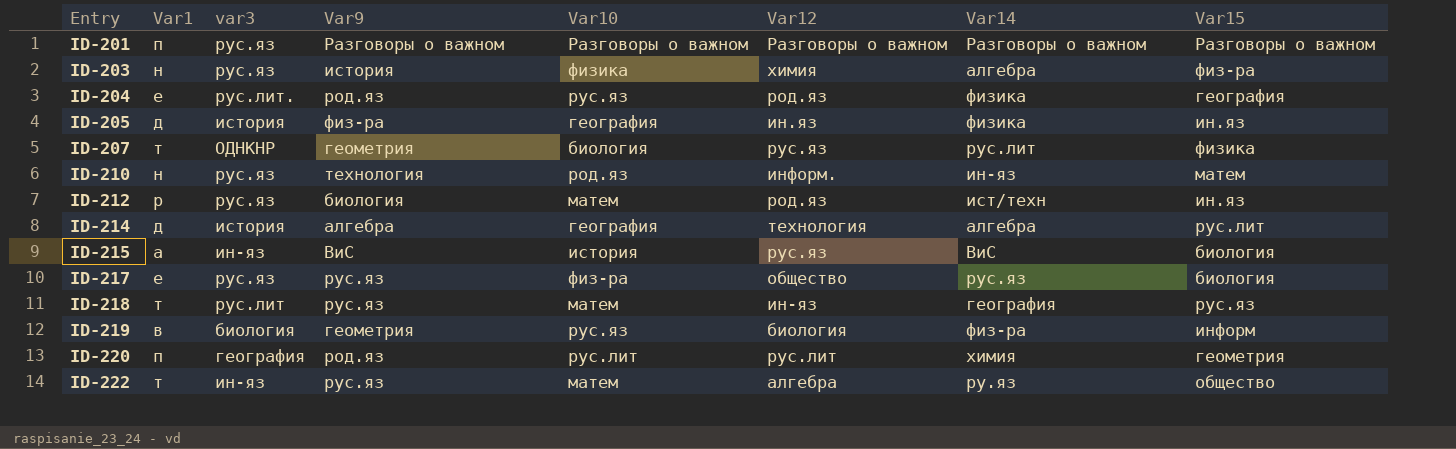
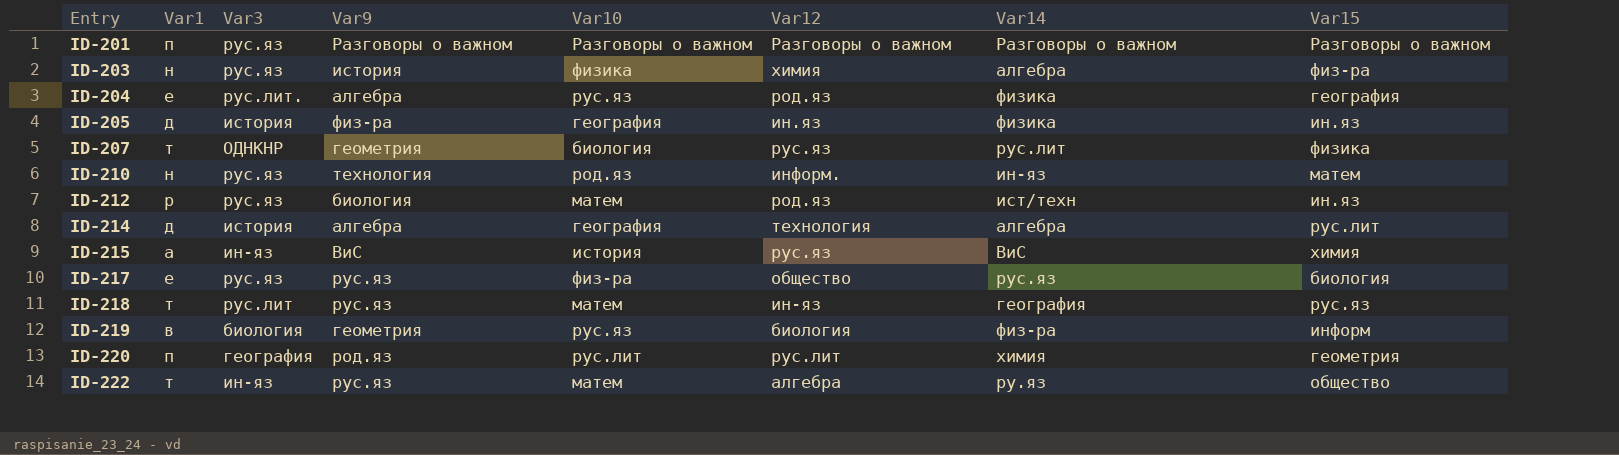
column name: var3 -> Var3
ID-204 | Var9: род.яз -> алгебра
ID-215 | Var15: биология -> химия

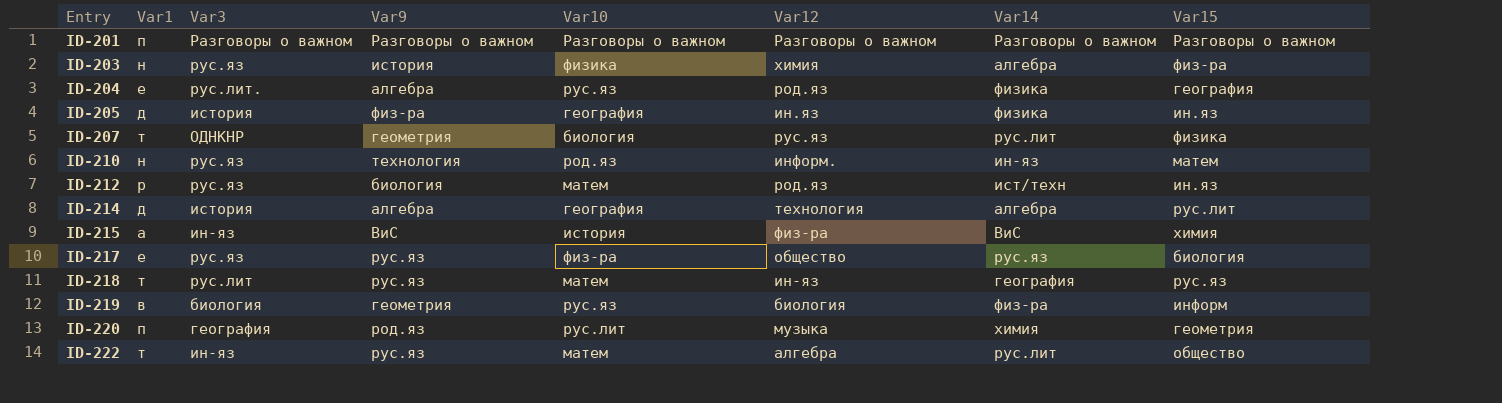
ID-201 | Var3: рус.яз -> Разговоры о важном
ID-215 | Var12: рус.яз -> физ-ра
ID-220 | Var12: рус.лит -> музыка
ID-222 | Var14: ру.яз -> рус.лит

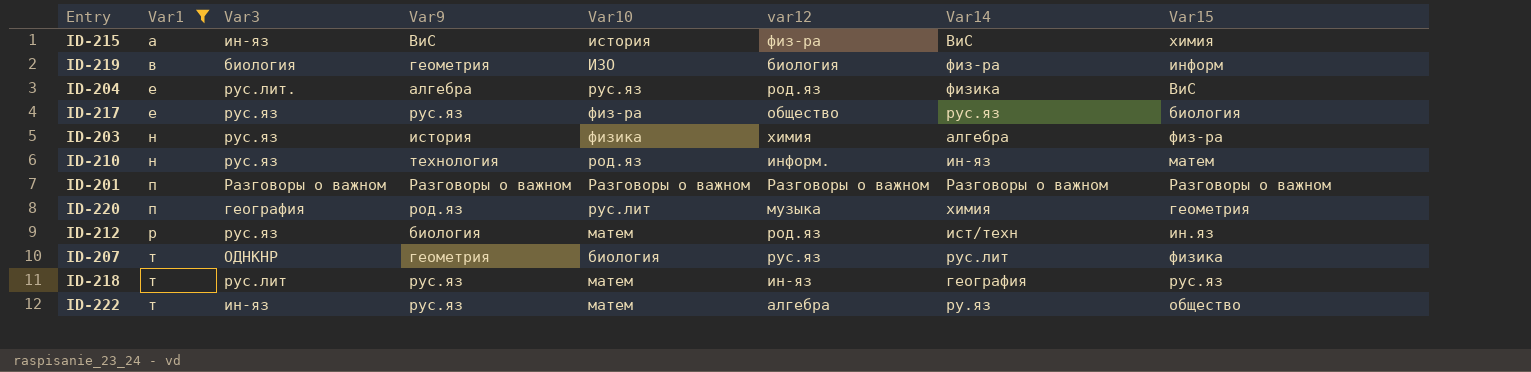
filter: none -> Var1 != д
row order: Entry ascending -> Var1 ascending
column name: Var12 -> var12
ID-219 | Var10: рус.яз -> ИЗО
ID-204 | Var15: география -> ВиС
ID-222 | Var14: рус.лит -> ру.яз

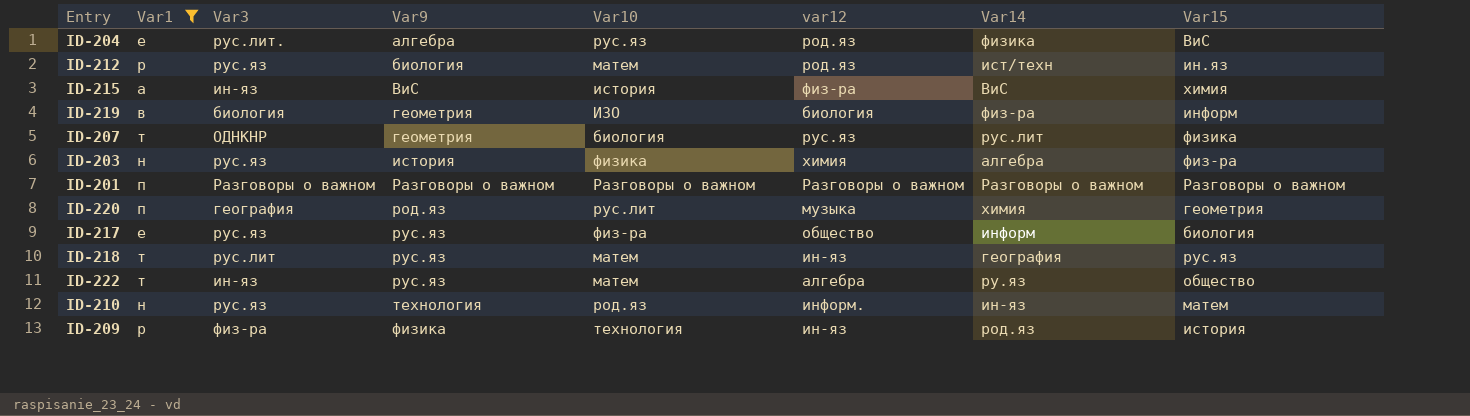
row order: Var1 ascending -> Var9 ascending
ID-217 | Var14: рус.яз -> информ
row ID-209: none -> р | физ-ра | физика | технология | ин-яз | род.яз | история

